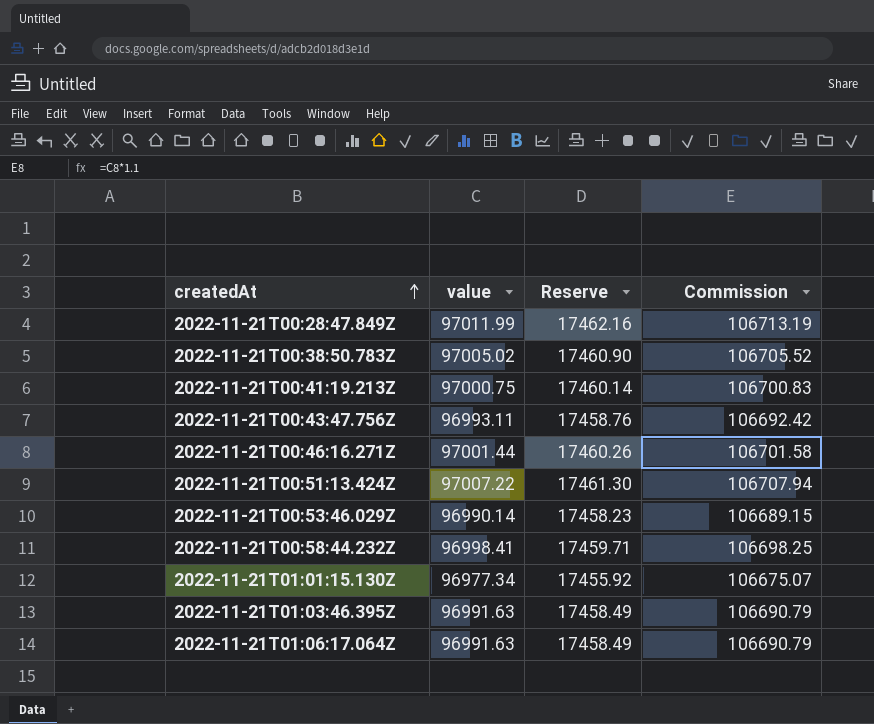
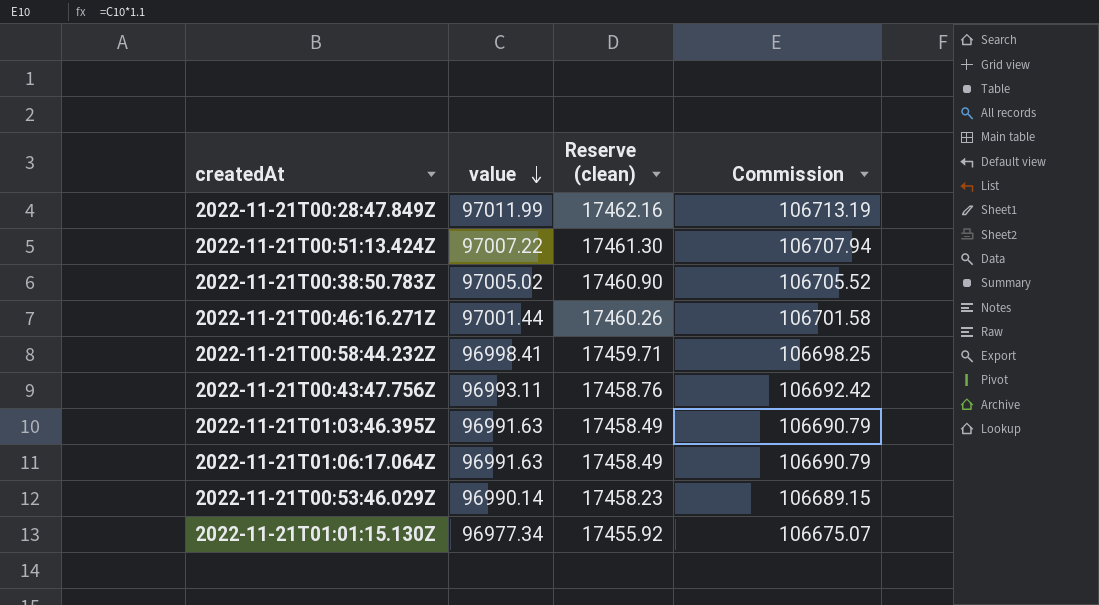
row order: createdAt ascending -> value descending
column name: Reserve -> Reserve (clean)
row 2022-11-21T00:41:19.213Z: 97000.75 | 17460.14 | 106700.83 -> none

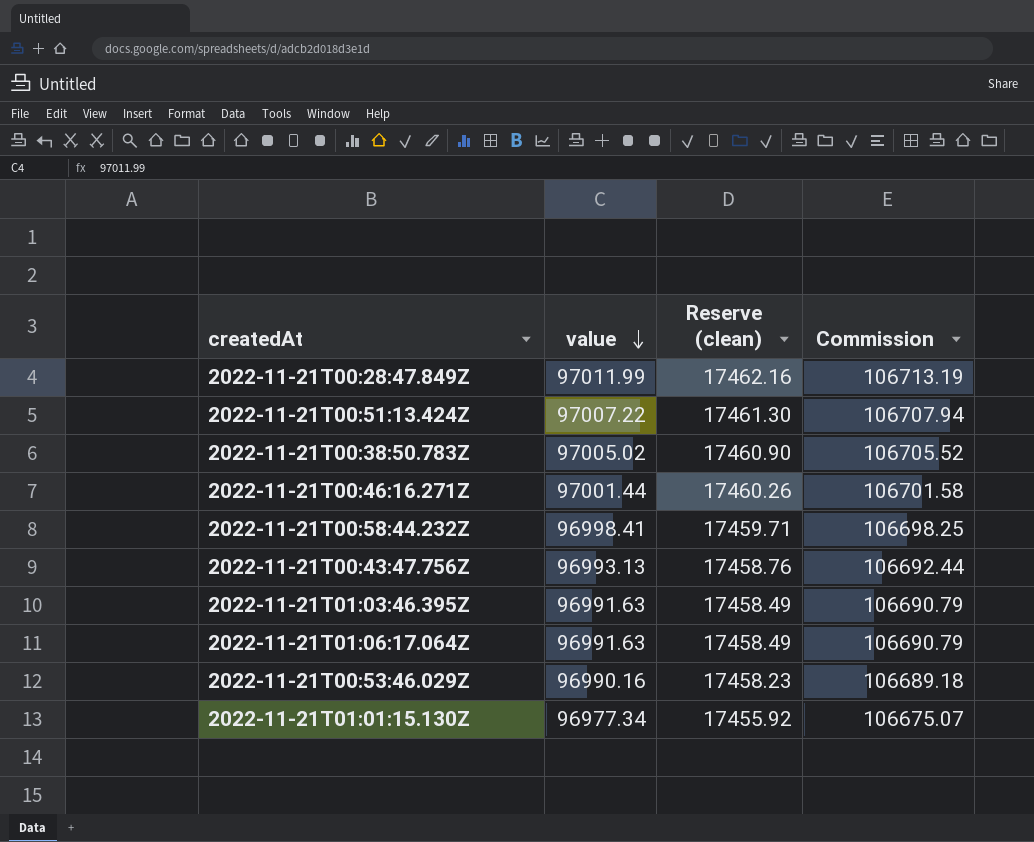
2022-11-21T00:43:47.756Z | value: 96993.11 -> 96993.13
2022-11-21T00:43:47.756Z | Commission: 106692.42 -> 106692.44
2022-11-21T00:53:46.029Z | value: 96990.14 -> 96990.16
2022-11-21T00:53:46.029Z | Commission: 106689.15 -> 106689.18

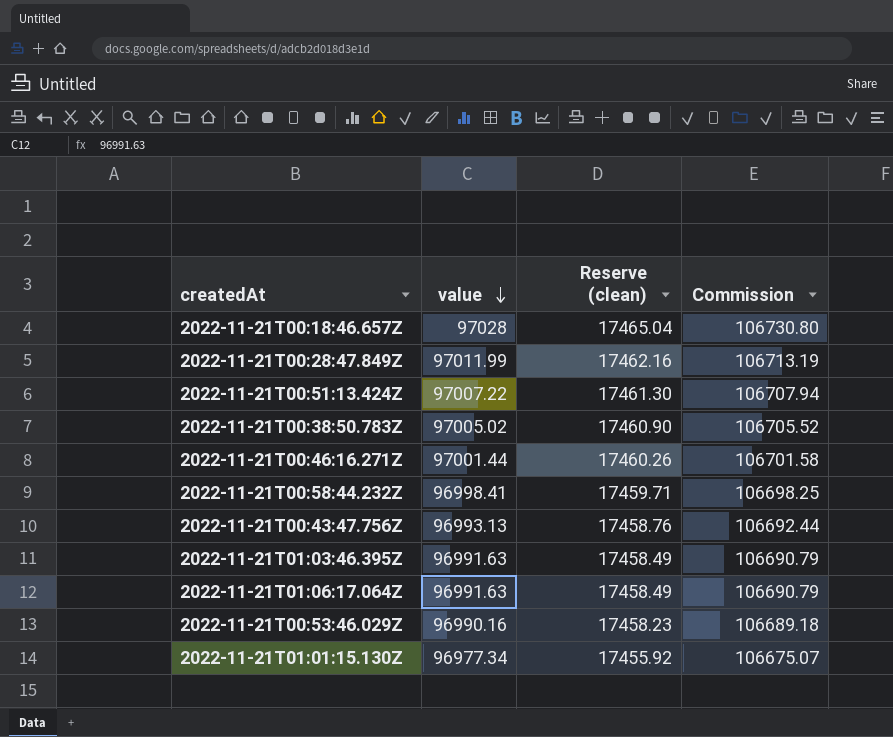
row 2022-11-21T00:18:46.657Z: none -> 97028 | 17465.04 | 106730.80

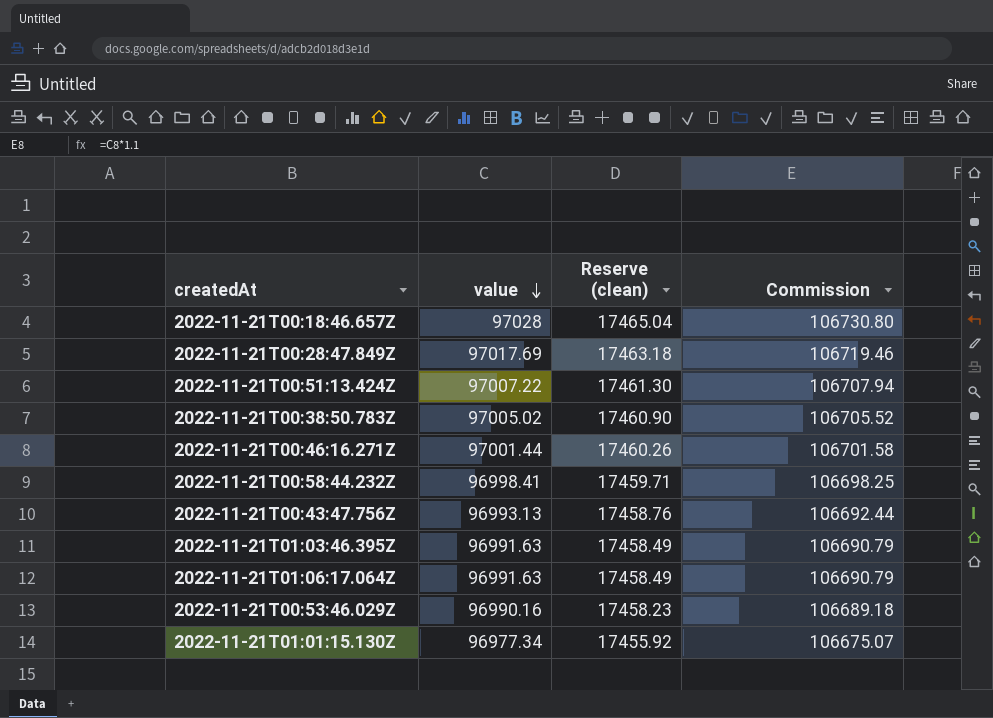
2022-11-21T00:28:47.849Z | value: 97011.99 -> 97017.69
2022-11-21T00:28:47.849Z | Reserve (clean): 17462.16 -> 17463.18
2022-11-21T00:28:47.849Z | Commission: 106713.19 -> 106719.46

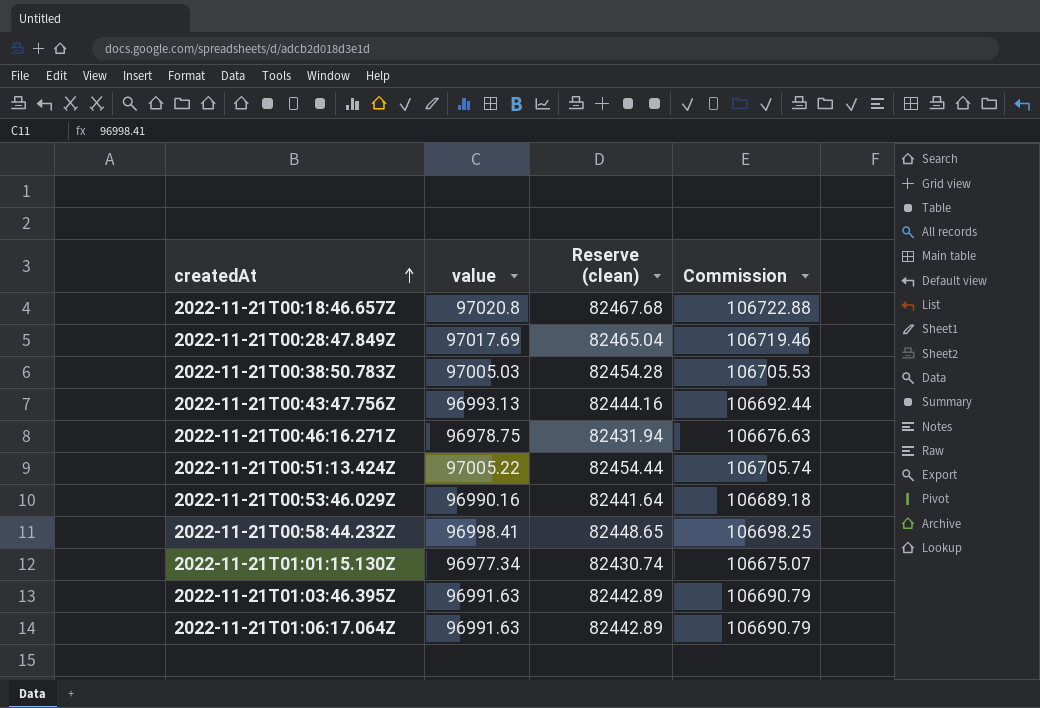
row order: value descending -> createdAt ascending
column Reserve (clean) | formula: [value] * 0.18 -> [value] * 0.85
2022-11-21T00:18:46.657Z | value: 97028 -> 97020.8
2022-11-21T00:18:46.657Z | Commission: 106730.80 -> 106722.88
2022-11-21T00:38:50.783Z | value: 97005.02 -> 97005.03
2022-11-21T00:38:50.783Z | Commission: 106705.52 -> 106705.53
2022-11-21T00:46:16.271Z | value: 97001.44 -> 96978.75
2022-11-21T00:46:16.271Z | Commission: 106701.58 -> 106676.63
2022-11-21T00:51:13.424Z | value: 97007.22 -> 97005.22
2022-11-21T00:51:13.424Z | Commission: 106707.94 -> 106705.74

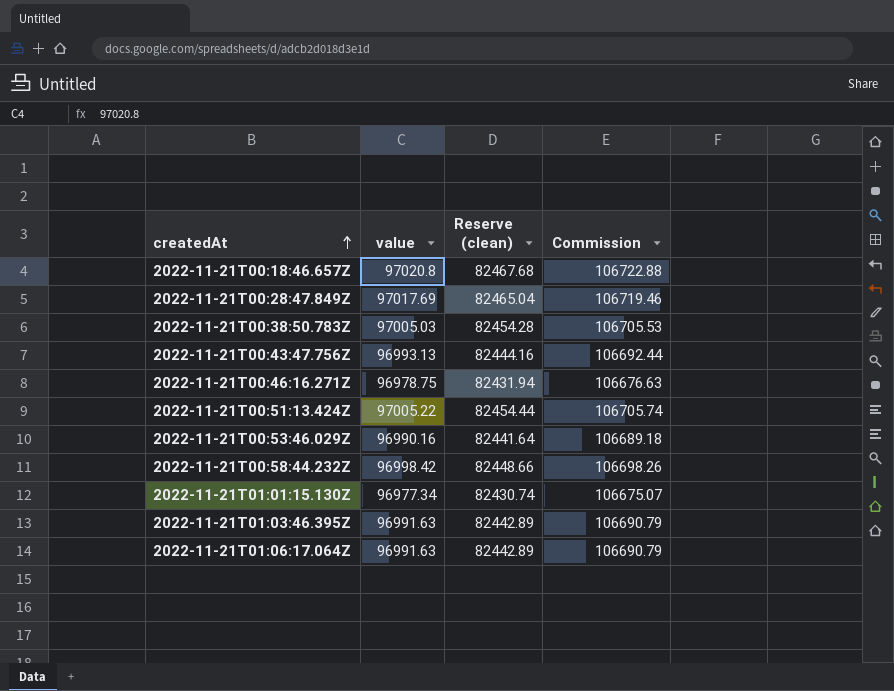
2022-11-21T00:58:44.232Z | value: 96998.41 -> 96998.42
2022-11-21T00:58:44.232Z | Reserve (clean): 82448.65 -> 82448.66
2022-11-21T00:58:44.232Z | Commission: 106698.25 -> 106698.26

